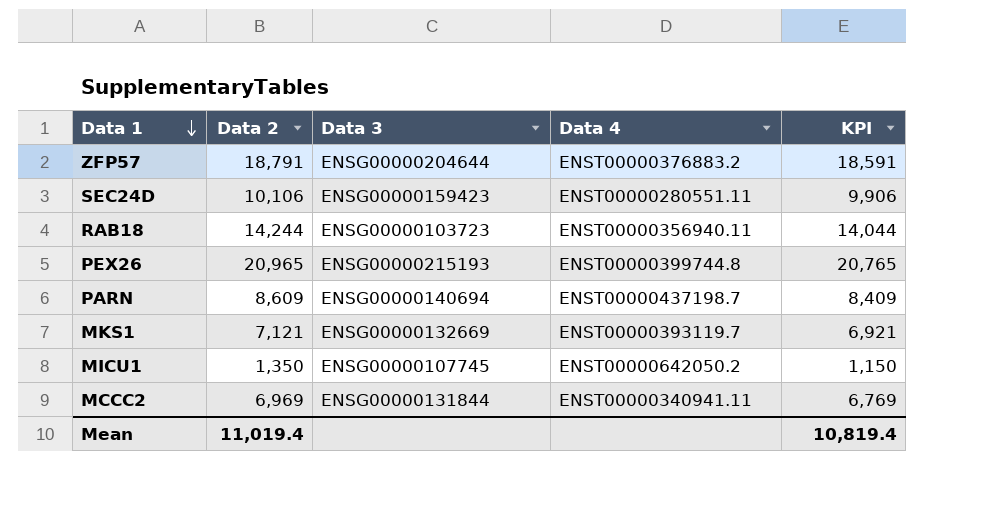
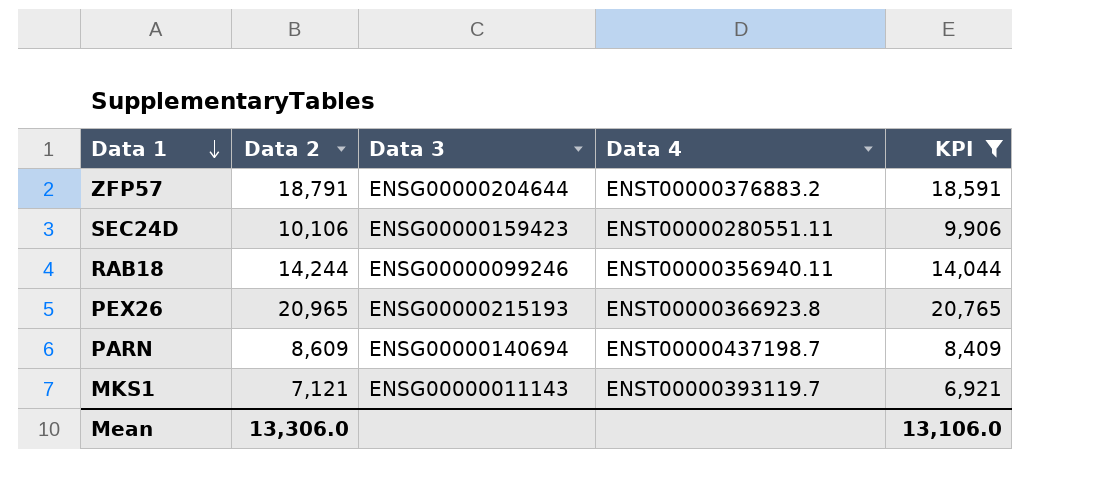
filter: none -> KPI >= 6,921
RAB18 | Data 3: ENSG00000103723 -> ENSG00000099246
PEX26 | Data 4: ENST00000399744.8 -> ENST00000366923.8
MKS1 | Data 3: ENSG00000132669 -> ENSG00000011143
Mean | Data 2: 11,019.4 -> 13,306.0
Mean | KPI: 10,819.4 -> 13,106.0

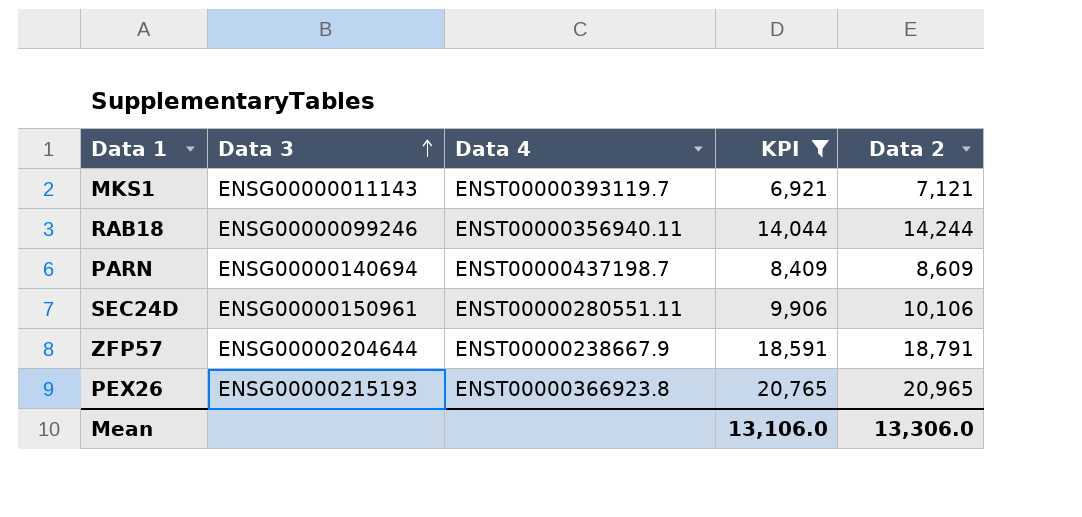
row order: Data 1 descending -> Data 3 ascending
column Data 2 | position: 2 -> 5
SEC24D | Data 3: ENSG00000159423 -> ENSG00000150961
ZFP57 | Data 4: ENST00000376883.2 -> ENST00000238667.9

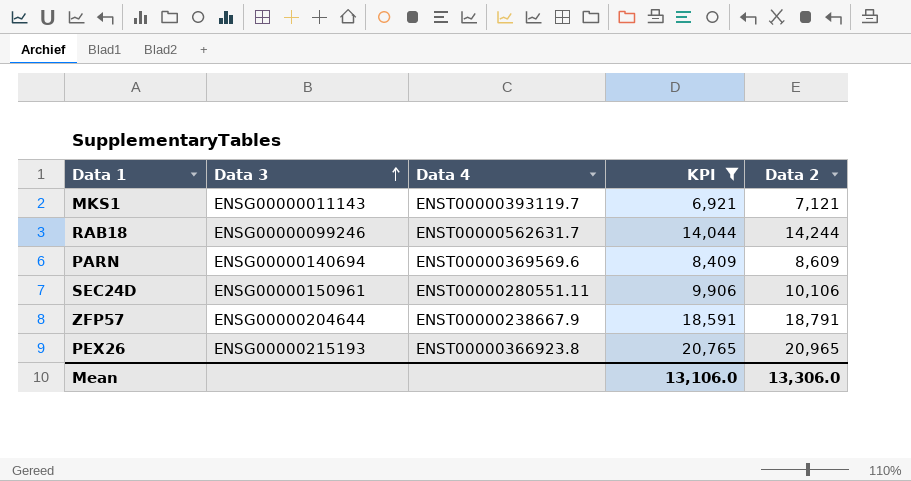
RAB18 | Data 4: ENST00000356940.11 -> ENST00000562631.7
PARN | Data 4: ENST00000437198.7 -> ENST00000369569.6

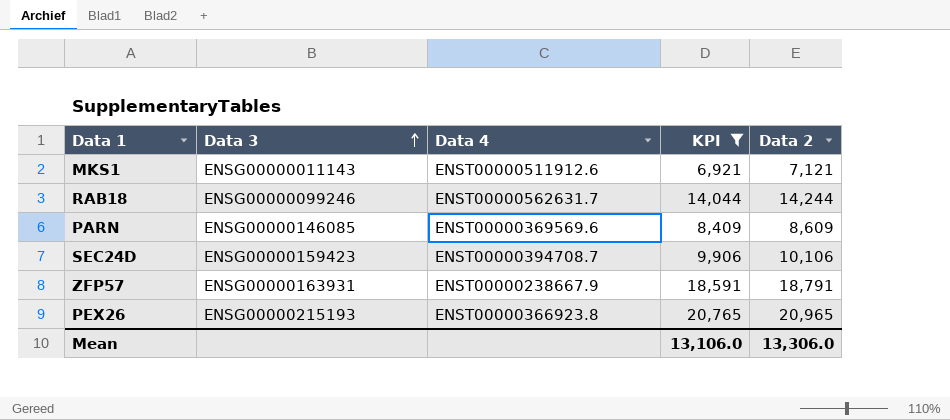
MKS1 | Data 4: ENST00000393119.7 -> ENST00000511912.6
PARN | Data 3: ENSG00000140694 -> ENSG00000146085
SEC24D | Data 3: ENSG00000150961 -> ENSG00000159423
SEC24D | Data 4: ENST00000280551.11 -> ENST00000394708.7
ZFP57 | Data 3: ENSG00000204644 -> ENSG00000163931

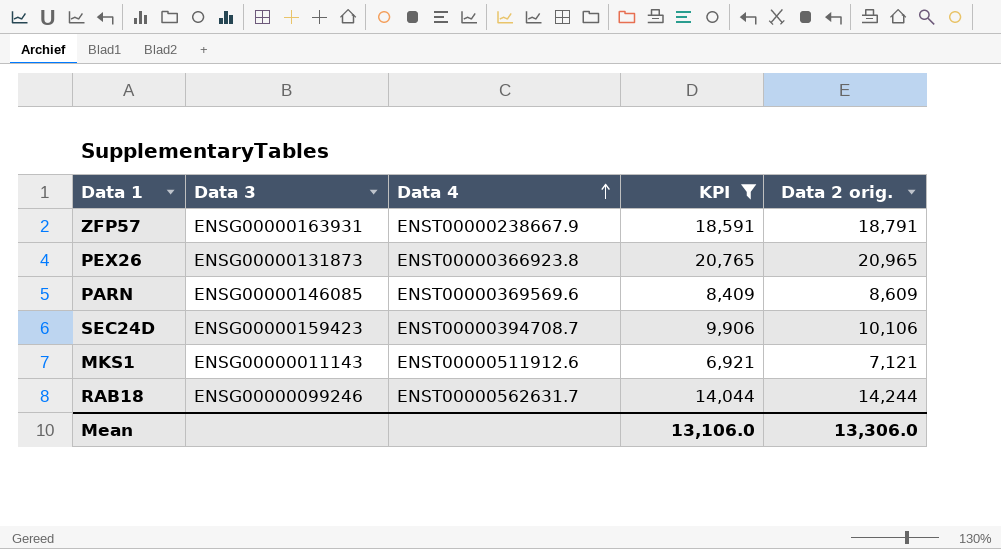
row order: Data 3 ascending -> Data 4 ascending
column name: Data 2 -> Data 2 orig.
PEX26 | Data 3: ENSG00000215193 -> ENSG00000131873

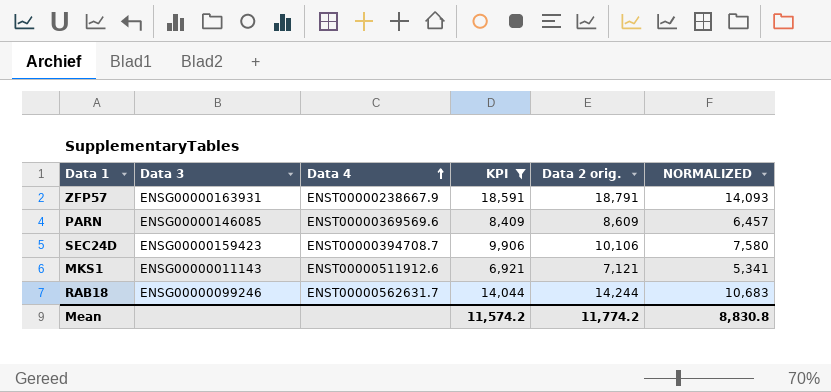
column NORMALIZED | formula: none -> [Data 2 orig.] * 0.75
row PEX26: ENSG00000131873 | ENST00000366923.8 | 20,765 | 20,965 -> none
Mean | KPI: 13,106.0 -> 11,574.2
Mean | Data 2 orig.: 13,306.0 -> 11,774.2

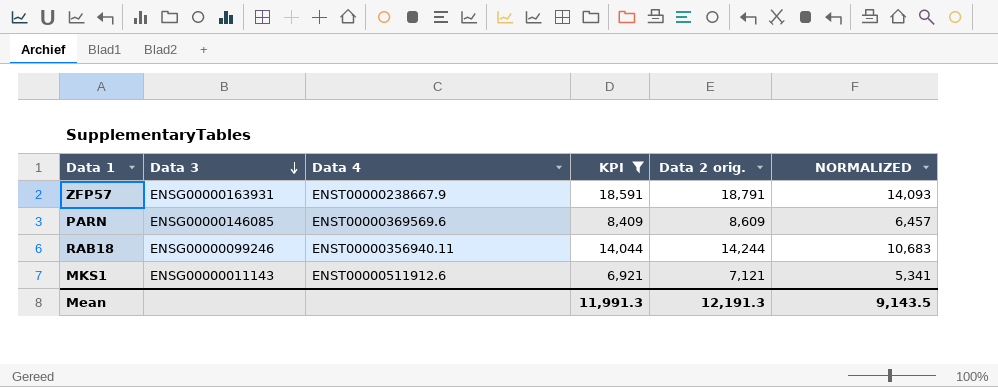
row order: Data 4 ascending -> Data 3 descending
row SEC24D: ENSG00000159423 | ENST00000394708.7 | 9,906 | 10,106 | 7,580 -> none
RAB18 | Data 4: ENST00000562631.7 -> ENST00000356940.11
Mean | KPI: 11,574.2 -> 11,991.3
Mean | Data 2 orig.: 11,774.2 -> 12,191.3
Mean | NORMALIZED: 8,830.8 -> 9,143.5

